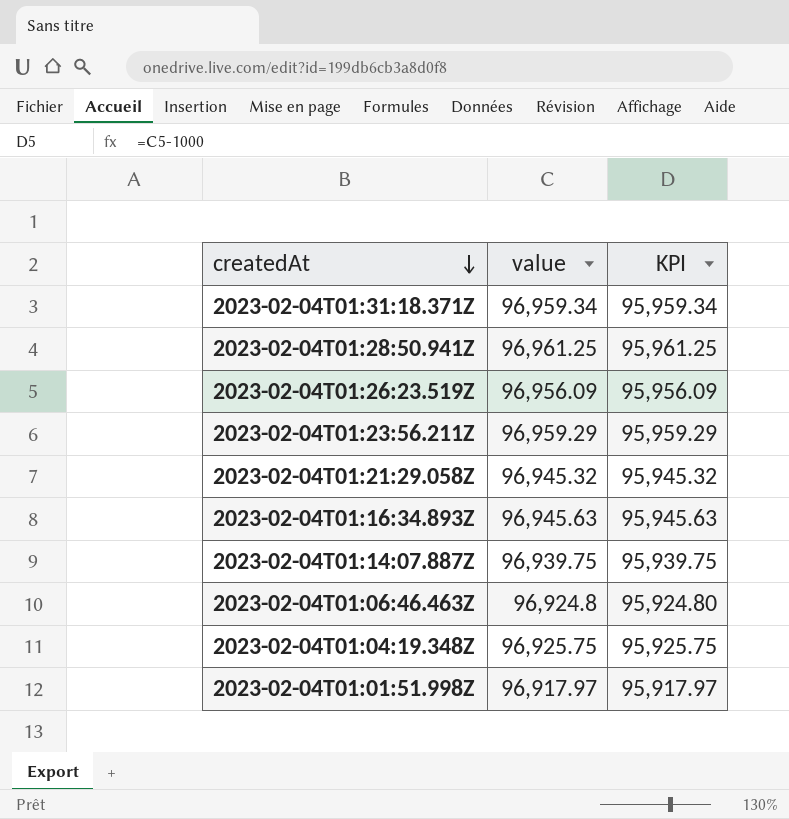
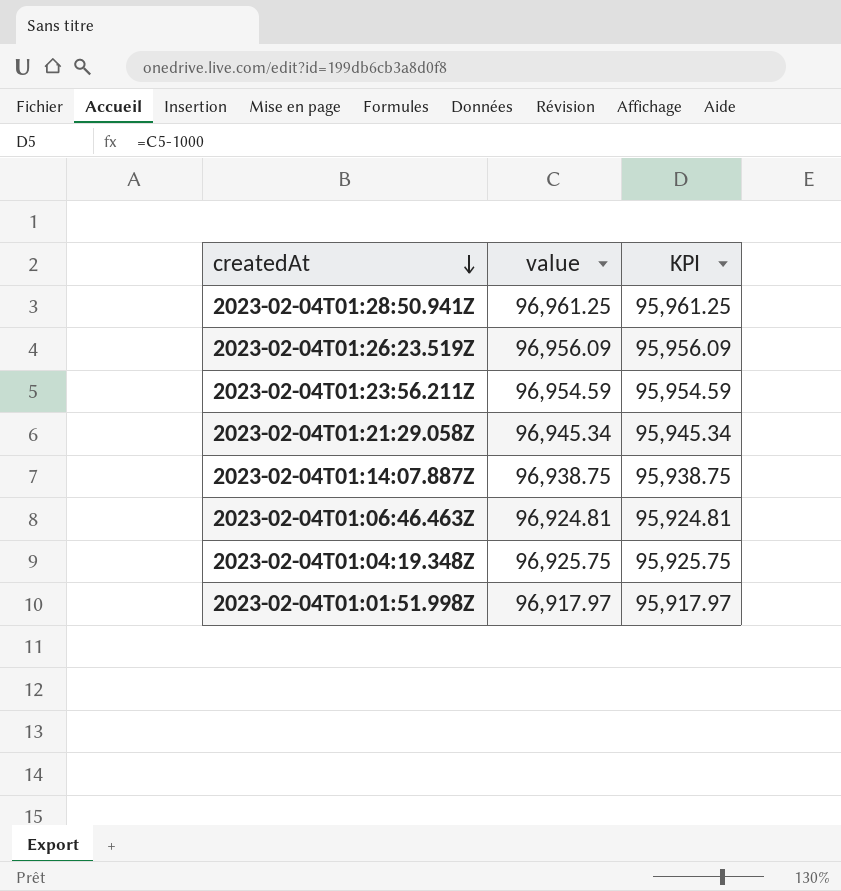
row 2023-02-04T01:31:18.371Z: 96,959.34 | 95,959.34 -> none
row 2023-02-04T01:16:34.893Z: 96,945.63 | 95,945.63 -> none
2023-02-04T01:23:56.211Z | value: 96,959.29 -> 96,954.59
2023-02-04T01:23:56.211Z | KPI: 95,959.29 -> 95,954.59
2023-02-04T01:21:29.058Z | value: 96,945.32 -> 96,945.34
2023-02-04T01:21:29.058Z | KPI: 95,945.32 -> 95,945.34
2023-02-04T01:14:07.887Z | value: 96,939.75 -> 96,938.75
2023-02-04T01:14:07.887Z | KPI: 95,939.75 -> 95,938.75
2023-02-04T01:06:46.463Z | value: 96,924.8 -> 96,924.81
2023-02-04T01:06:46.463Z | KPI: 95,924.80 -> 95,924.81

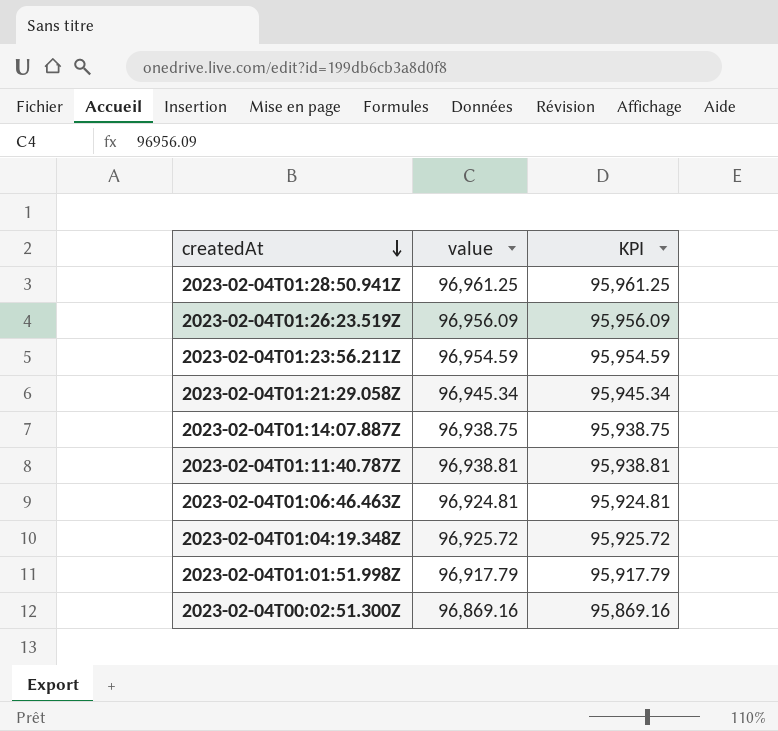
row 2023-02-04T01:11:40.787Z: none -> 96,938.81 | 95,938.81
2023-02-04T01:04:19.348Z | value: 96,925.75 -> 96,925.72
2023-02-04T01:04:19.348Z | KPI: 95,925.75 -> 95,925.72
2023-02-04T01:01:51.998Z | value: 96,917.97 -> 96,917.79
2023-02-04T01:01:51.998Z | KPI: 95,917.97 -> 95,917.79
row 2023-02-04T00:02:51.300Z: none -> 96,869.16 | 95,869.16

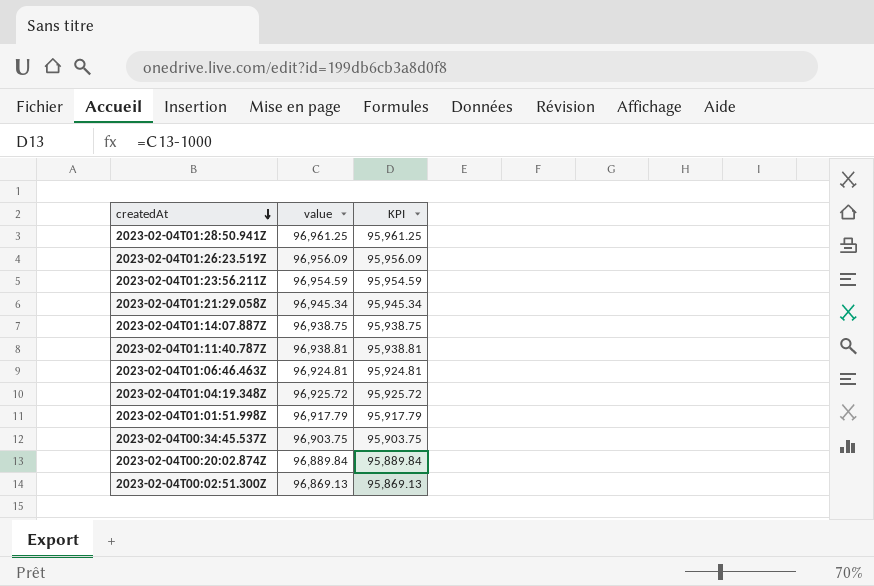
row 2023-02-04T00:34:45.537Z: none -> 96,903.75 | 95,903.75
row 2023-02-04T00:20:02.874Z: none -> 96,889.84 | 95,889.84
2023-02-04T00:02:51.300Z | value: 96,869.16 -> 96,869.13
2023-02-04T00:02:51.300Z | KPI: 95,869.16 -> 95,869.13

